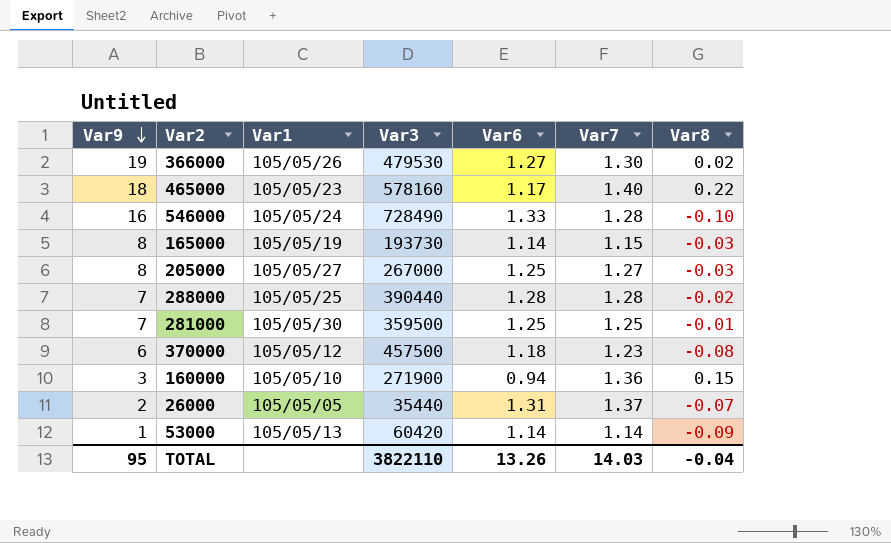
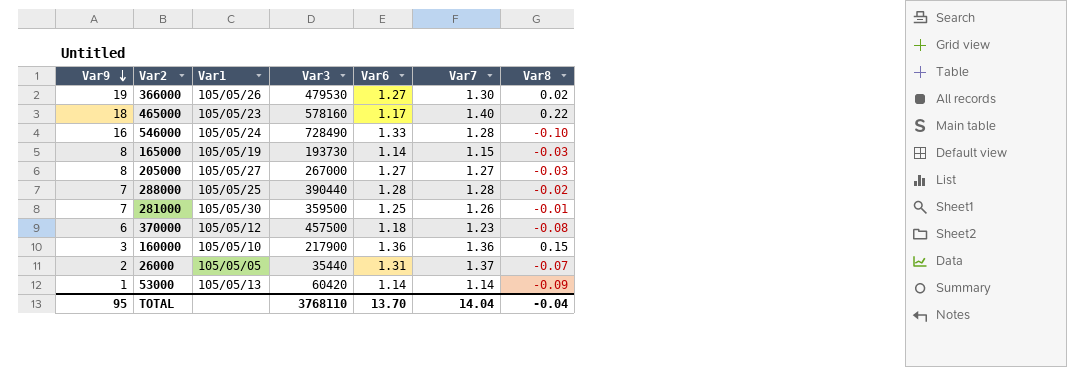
205000 | Var6: 1.25 -> 1.27
281000 | Var7: 1.25 -> 1.26
160000 | Var3: 271900 -> 217900
160000 | Var6: 0.94 -> 1.36
TOTAL | Var3: 3822110 -> 3768110
TOTAL | Var6: 13.26 -> 13.70
TOTAL | Var7: 14.03 -> 14.04

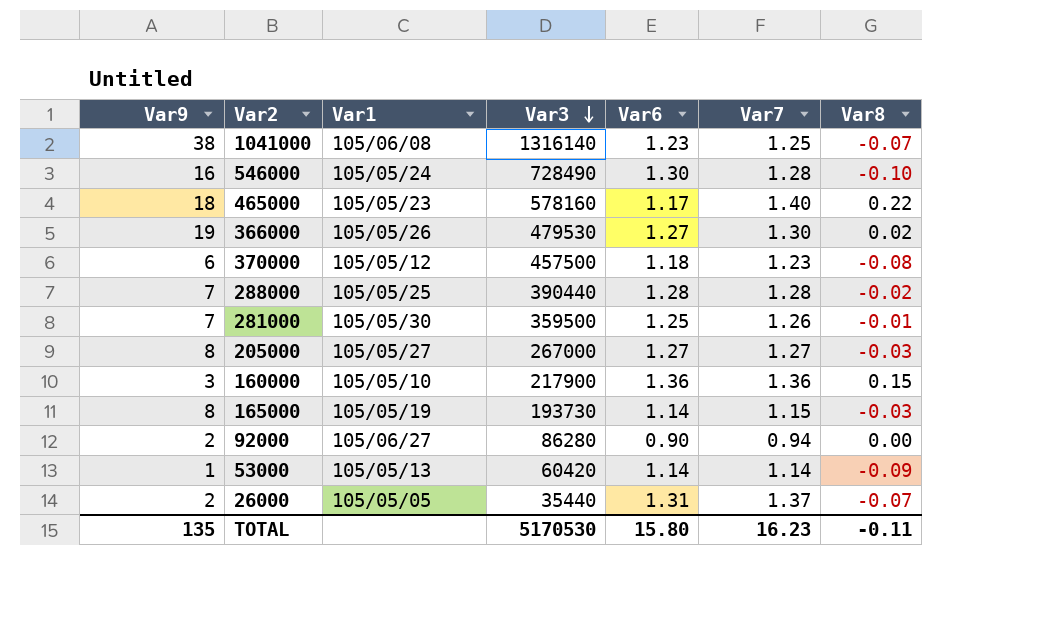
row order: Var9 descending -> Var3 descending
row 1041000: none -> 38 | 105/06/08 | 1316140 | 1.23 | 1.25 | -0.07
546000 | Var6: 1.33 -> 1.30
row 92000: none -> 2 | 105/06/27 | 86280 | 0.90 | 0.94 | 0.00
TOTAL | Var9: 95 -> 135
TOTAL | Var3: 3768110 -> 5170530
TOTAL | Var6: 13.70 -> 15.80
TOTAL | Var7: 14.04 -> 16.23
TOTAL | Var8: -0.04 -> -0.11

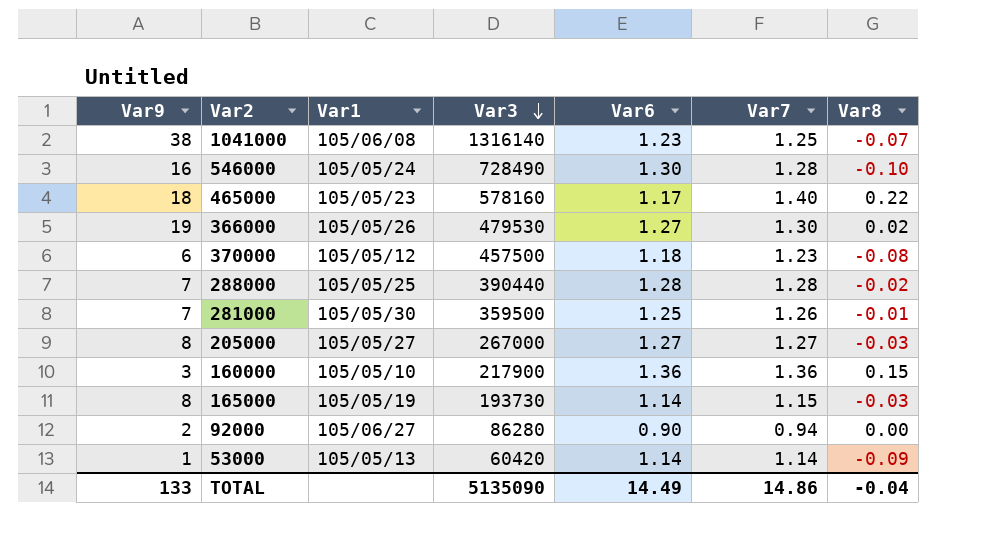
row 26000: 2 | 105/05/05 | 35440 | 1.31 | 1.37 | -0.07 -> none
TOTAL | Var9: 135 -> 133
TOTAL | Var3: 5170530 -> 5135090
TOTAL | Var6: 15.80 -> 14.49
TOTAL | Var7: 16.23 -> 14.86
TOTAL | Var8: -0.11 -> -0.04

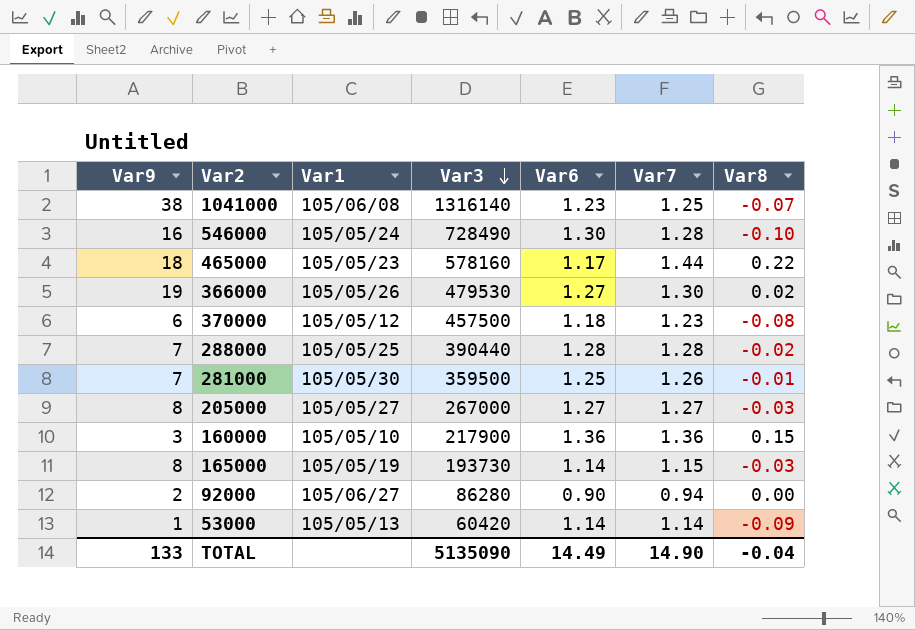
465000 | Var7: 1.40 -> 1.44
TOTAL | Var7: 14.86 -> 14.90

